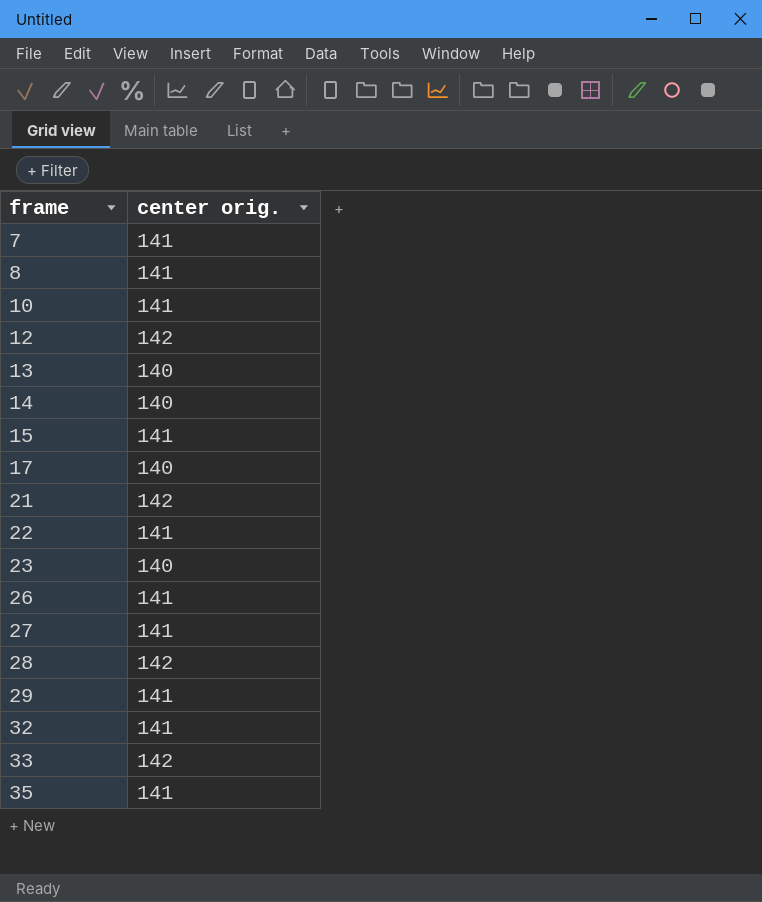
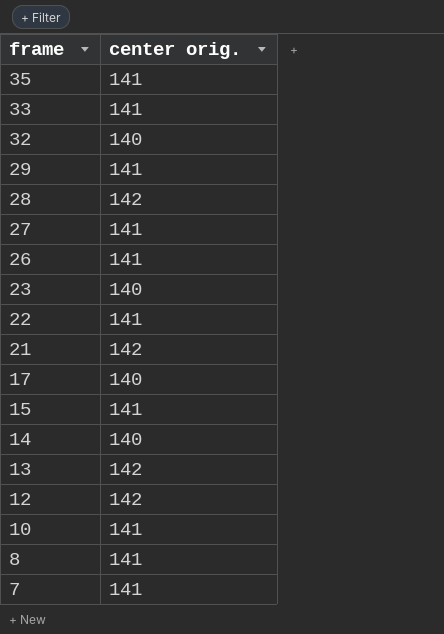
row order: frame ascending -> frame descending
33 | center orig.: 142 -> 141
32 | center orig.: 141 -> 140
13 | center orig.: 140 -> 142

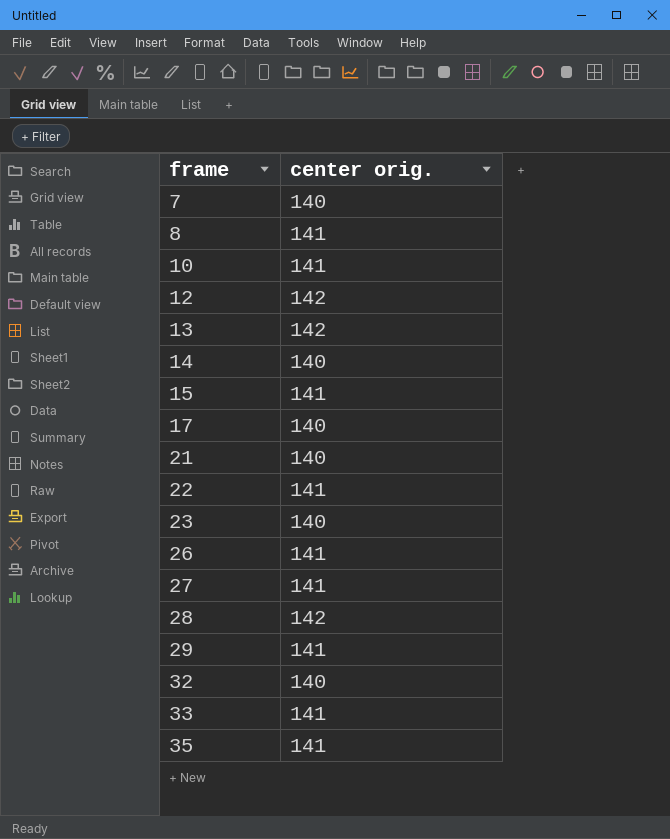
row order: frame descending -> frame ascending
7 | center orig.: 141 -> 140
21 | center orig.: 142 -> 140

